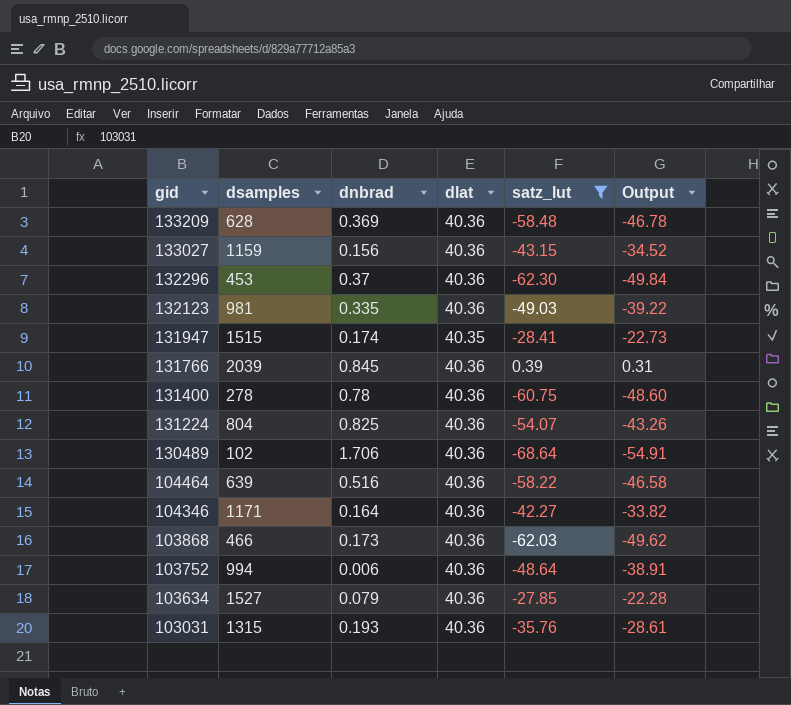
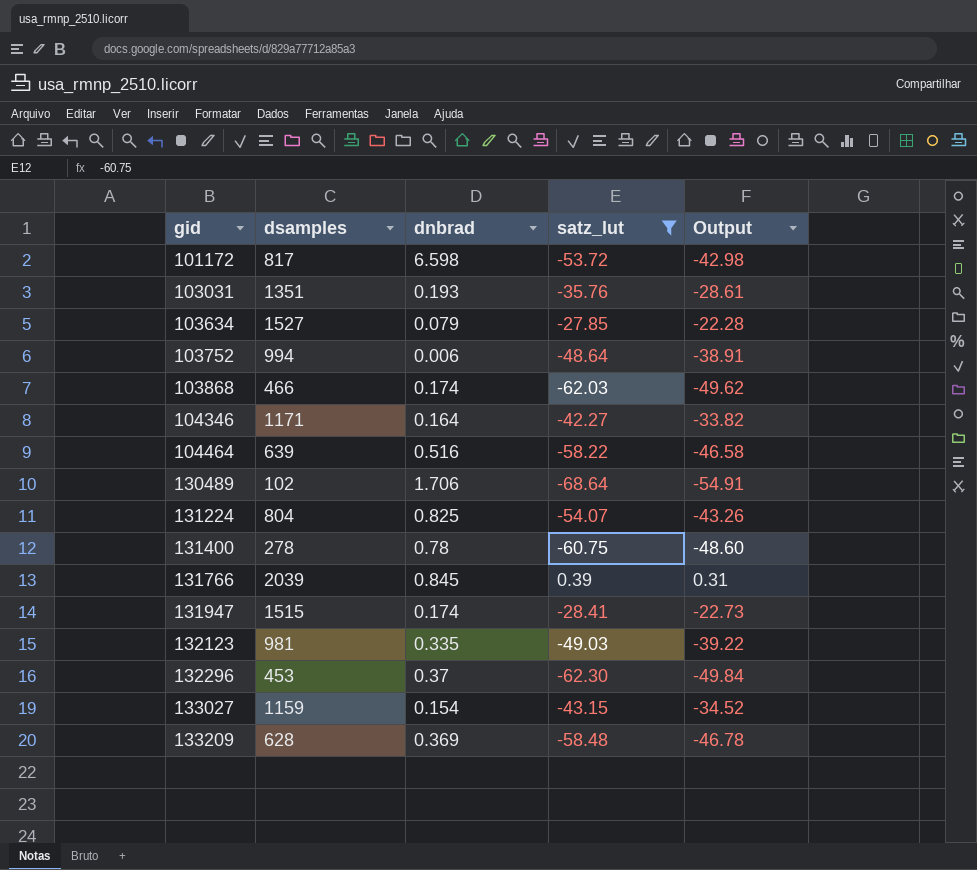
row order: gid descending -> gid ascending
column dlat | position: 4 -> none
row 101172: none -> 817 | 6.598 | -53.72 | -42.98
103031 | dsamples: 1315 -> 1351
103868 | dnbrad: 0.173 -> 0.174
133027 | dnbrad: 0.156 -> 0.154

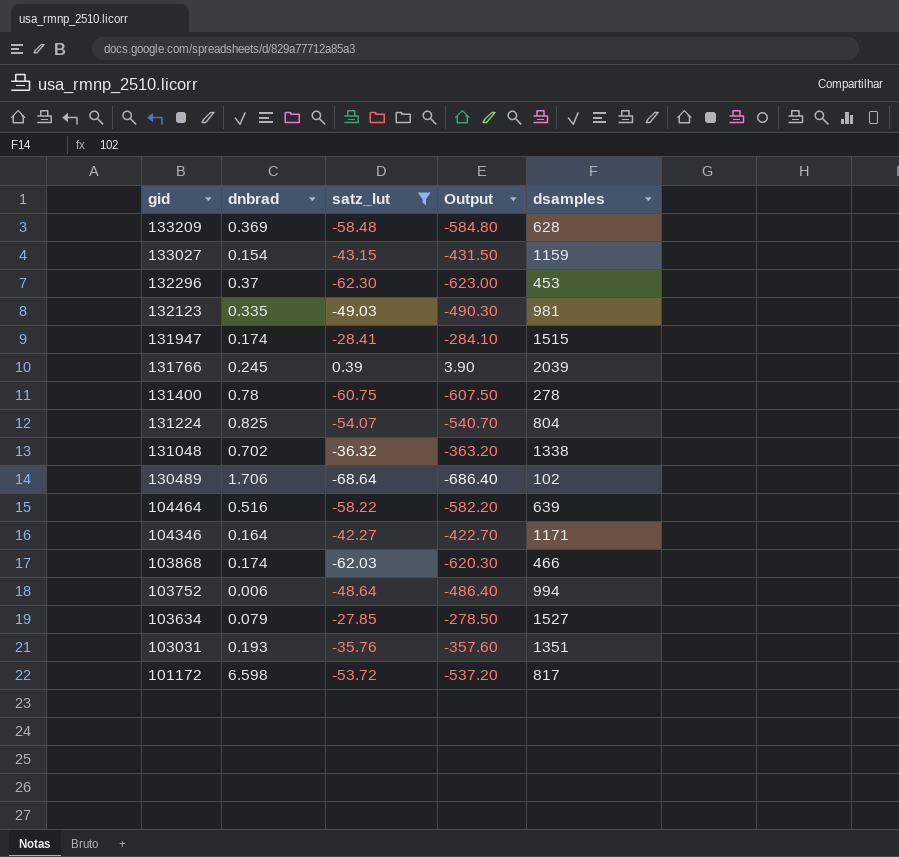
row order: gid ascending -> gid descending
column Output | formula: [satz_lut] * 0.8 -> [satz_lut] * 10
column dsamples | position: 2 -> 5
131766 | dnbrad: 0.845 -> 0.245
row 131048: none -> 0.702 | -36.32 | -363.20 | 1338

